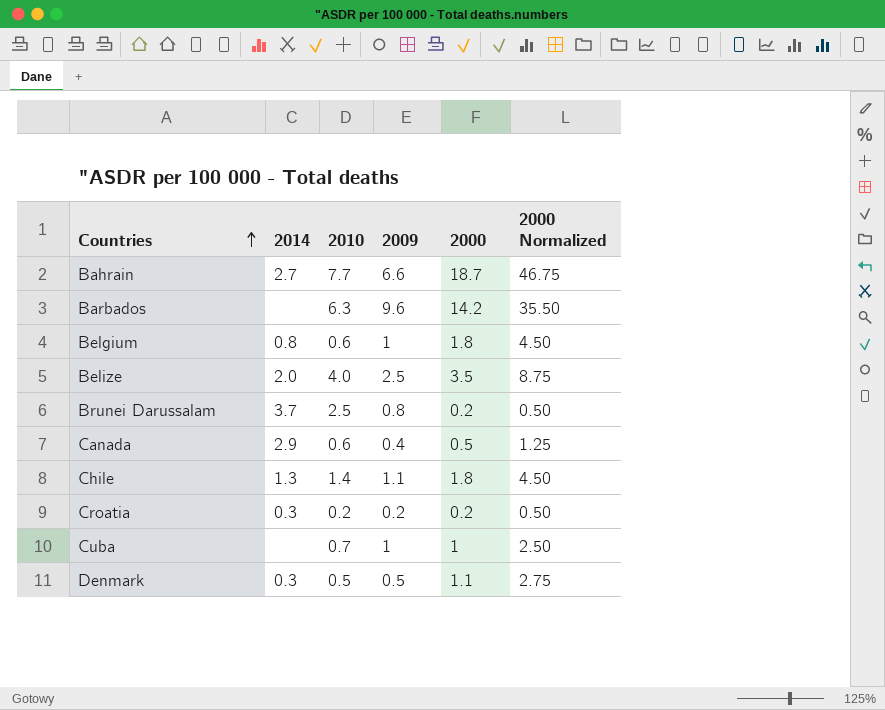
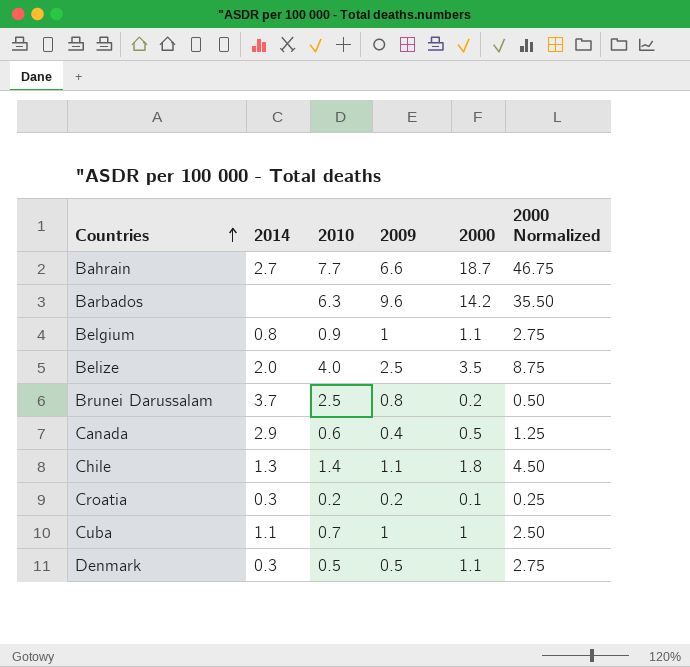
Belgium | 2010: 0.6 -> 0.9
Belgium | 2000: 1.8 -> 1.1
Belgium | 2000 Normalized: 4.50 -> 2.75
Croatia | 2000: 0.2 -> 0.1
Croatia | 2000 Normalized: 0.50 -> 0.25
Cuba | 2014: none -> 1.1

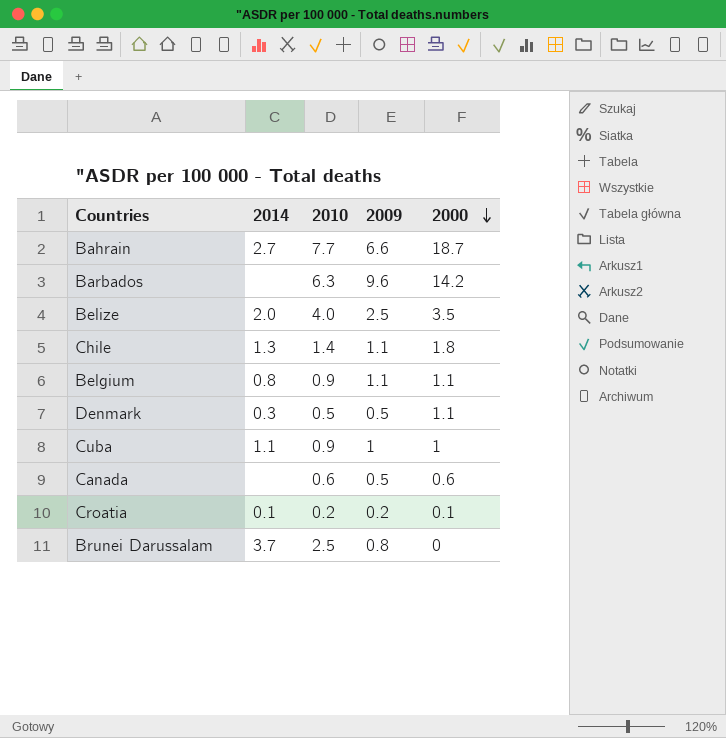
row order: Countries ascending -> 2000 descending
column 2000 Normalized | formula: [2000] * 2.5 -> none
Belgium | 2009: 1 -> 1.1
Cuba | 2010: 0.7 -> 0.9
Canada | 2014: 2.9 -> none
Canada | 2009: 0.4 -> 0.5
Canada | 2000: 0.5 -> 0.6
Croatia | 2014: 0.3 -> 0.1
Brunei Darussalam | 2000: 0.2 -> 0

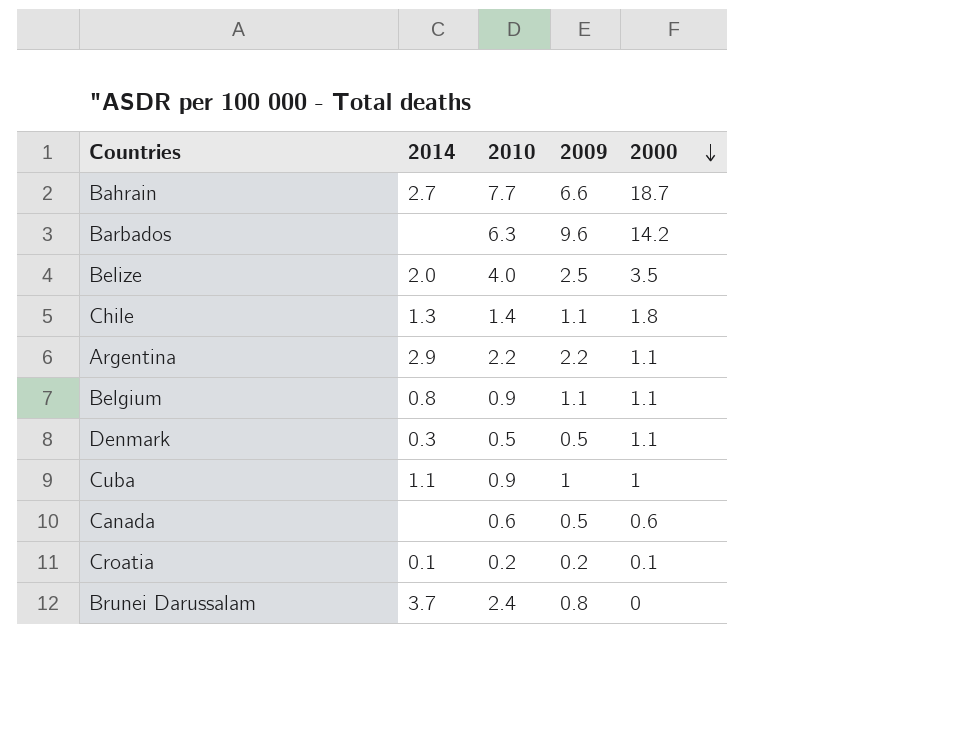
row Argentina: none -> 2.9 | 2.2 | 2.2 | 1.1
Brunei Darussalam | 2010: 2.5 -> 2.4

